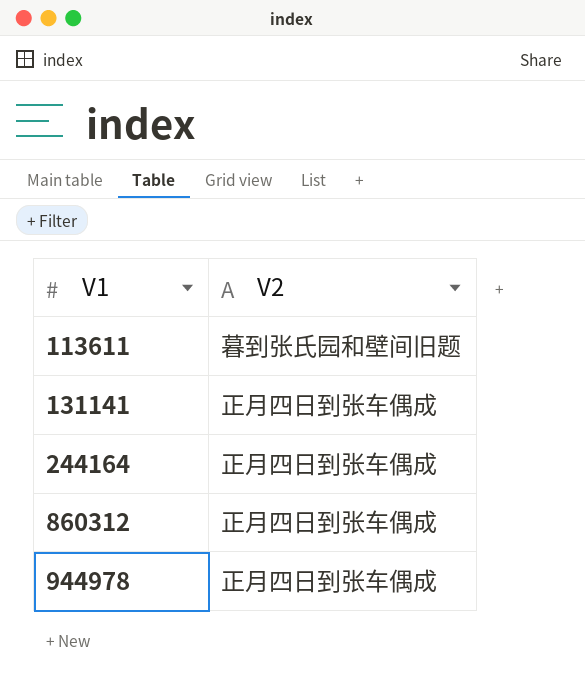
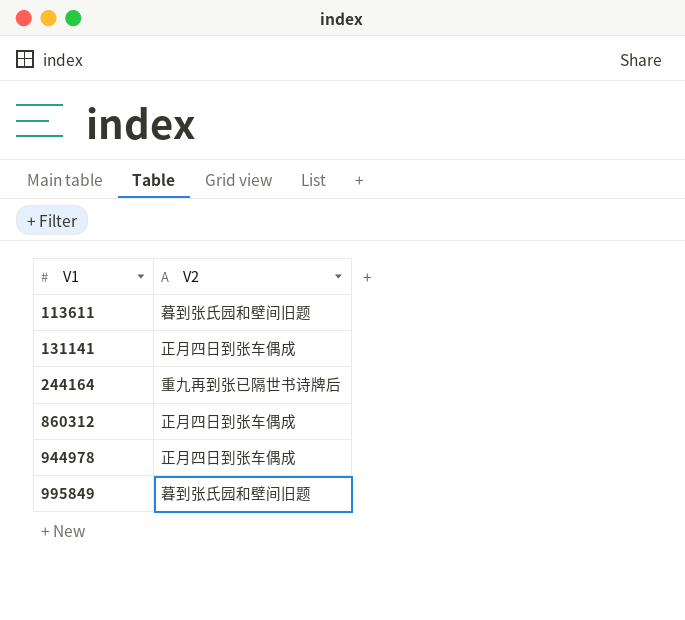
244164 | V2: 正月四日到张车偶成 -> 重九再到张已隔世书诗牌后
row 995849: none -> 暮到张氏园和壁间旧题

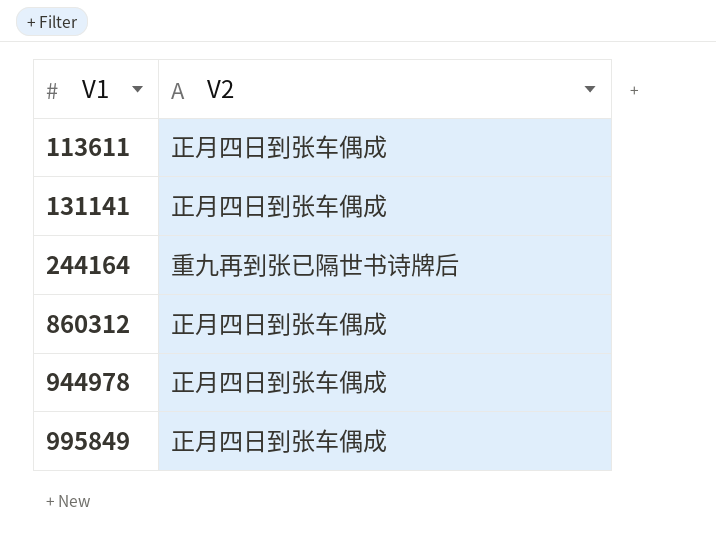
113611 | V2: 暮到张氏园和壁间旧题 -> 正月四日到张车偶成
995849 | V2: 暮到张氏园和壁间旧题 -> 正月四日到张车偶成

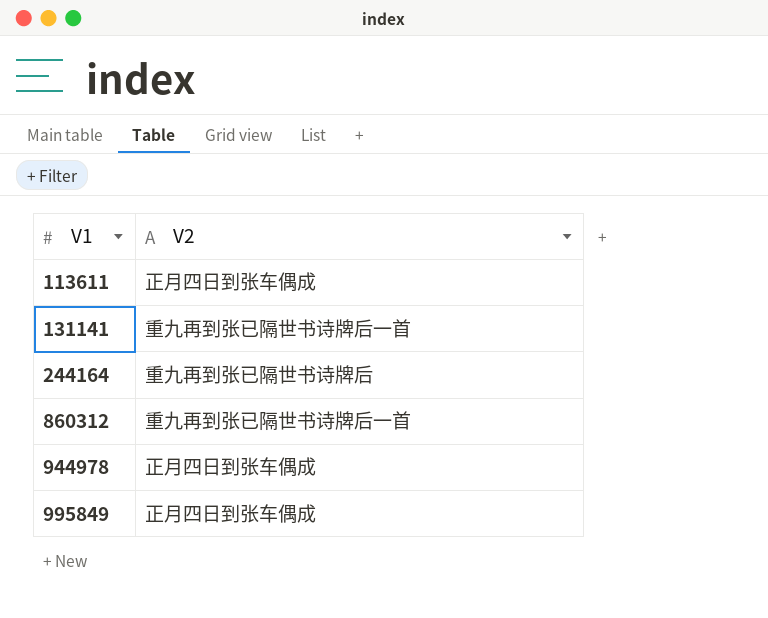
131141 | V2: 正月四日到张车偶成 -> 重九再到张已隔世书诗牌后一首
860312 | V2: 正月四日到张车偶成 -> 重九再到张已隔世书诗牌后一首

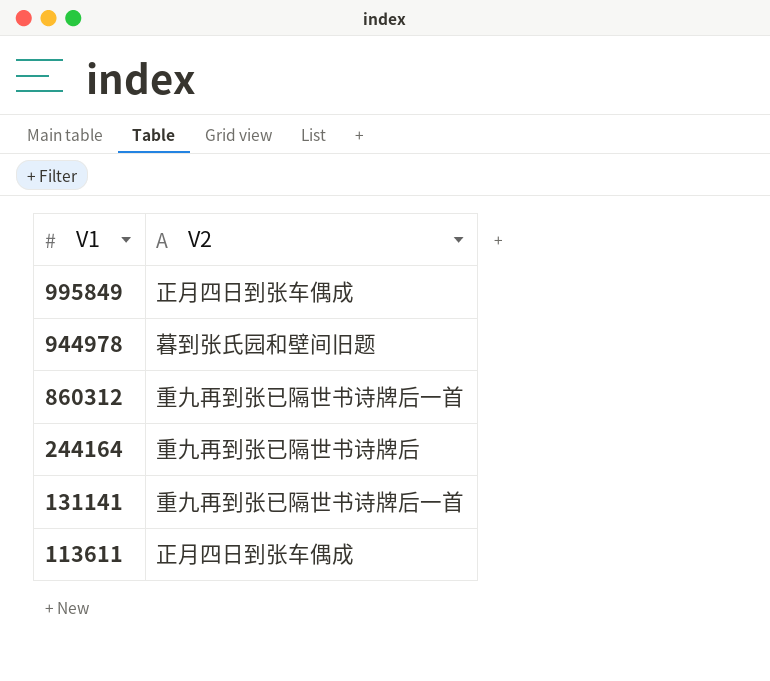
row order: V1 ascending -> V1 descending
944978 | V2: 正月四日到张车偶成 -> 暮到张氏园和壁间旧题

